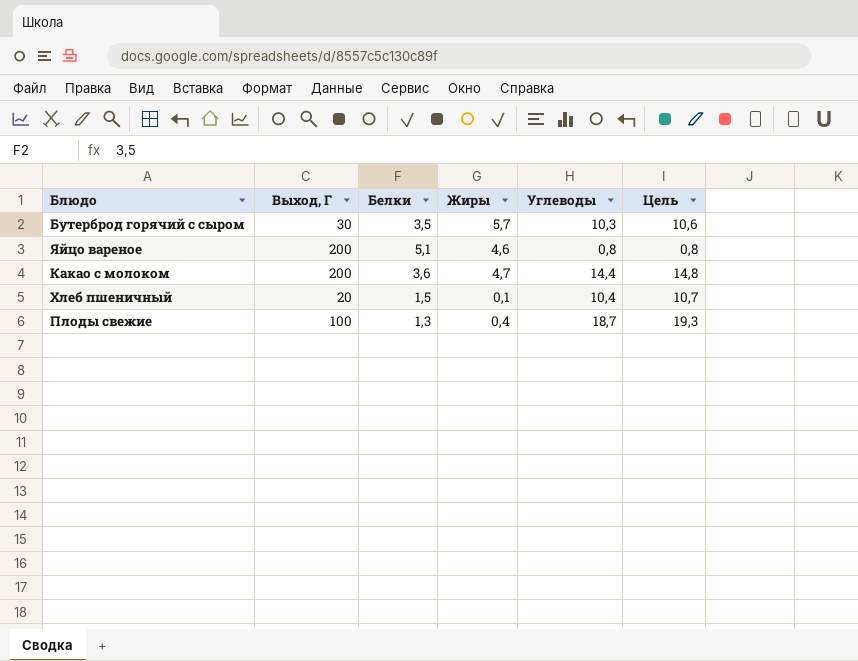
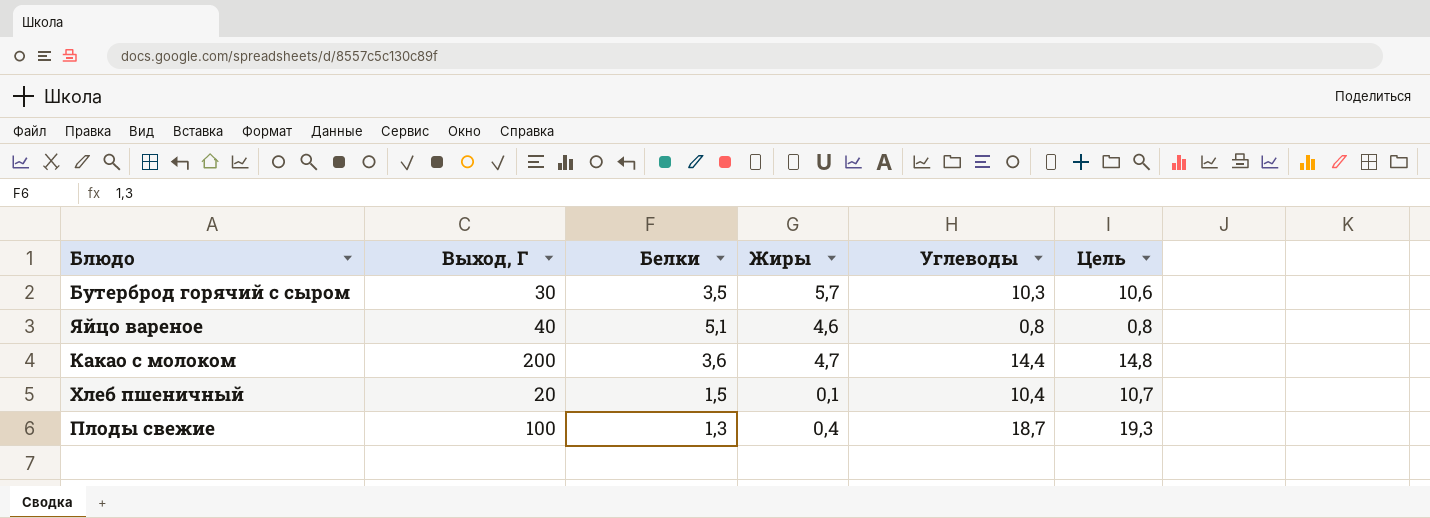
Яйцо вареное | Выход, Г: 200 -> 40

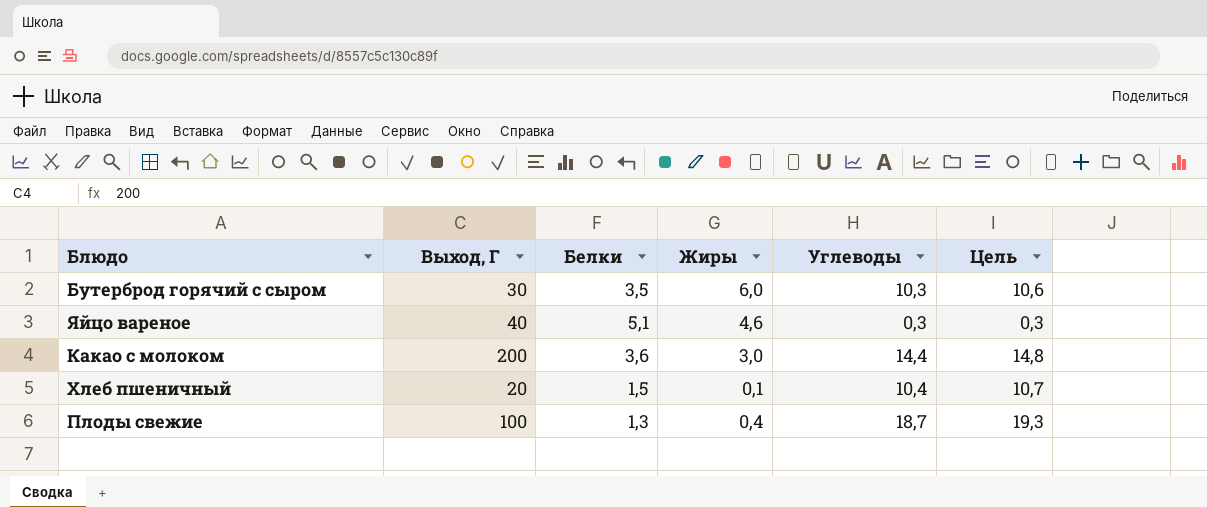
Бутерброд горячий с сыром | Жиры: 5,7 -> 6,0
Яйцо вареное | Углеводы: 0,8 -> 0,3
Яйцо вареное | Цель: 0,8 -> 0,3
Какао с молоком | Жиры: 4,7 -> 3,0

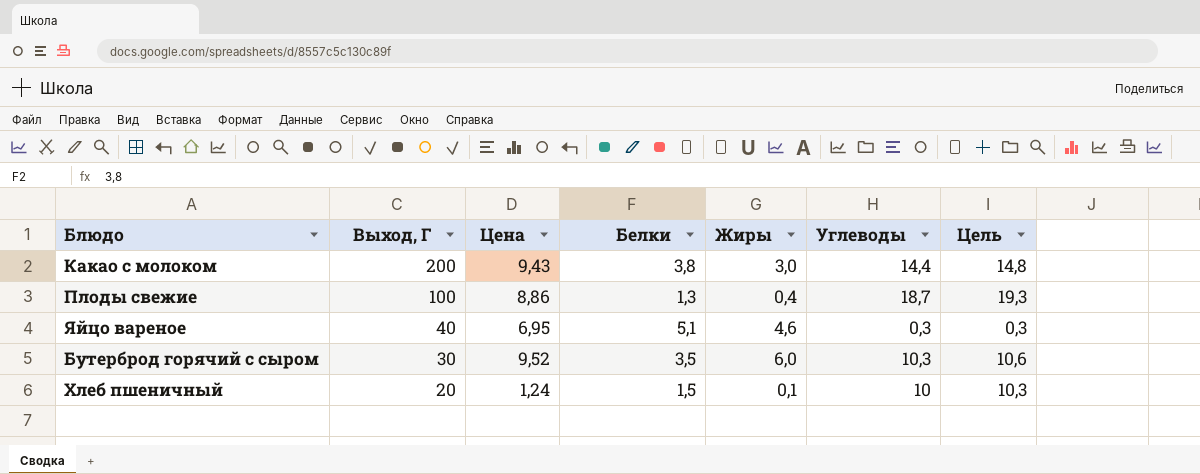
row order: none -> Выход, Г descending
column Цена | position: none -> 3
Какао с молоком | Белки: 3,6 -> 3,8
Хлеб пшеничный | Углеводы: 10,4 -> 10
Хлеб пшеничный | Цель: 10,7 -> 10,3

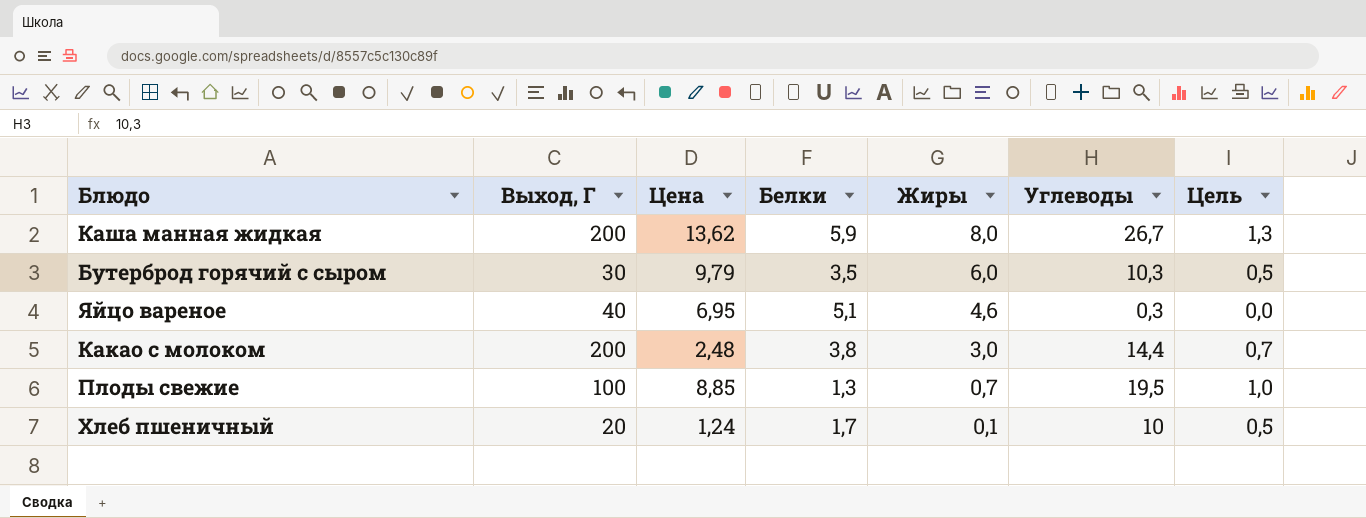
row order: Выход, Г descending -> Жиры descending
column Цель | formula: [Углеводы] * 1,03 -> [Углеводы] * 0,05
row Каша манная жидкая: none -> 200 | 13,62 | 5,9 | 8,0 | 26,7 | 1,3
Бутерброд горячий с сыром | Цена: 9,52 -> 9,79
Какао с молоком | Цена: 9,43 -> 2,48
Плоды свежие | Цена: 8,86 -> 8,85
Плоды свежие | Жиры: 0,4 -> 0,7
Плоды свежие | Углеводы: 18,7 -> 19,5
Хлеб пшеничный | Белки: 1,5 -> 1,7

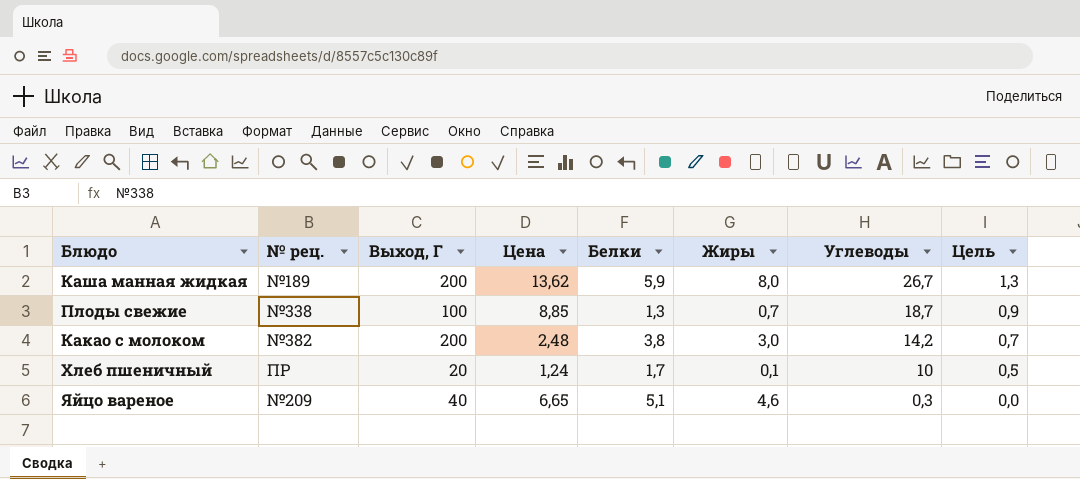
row order: Жиры descending -> Углеводы descending
column № рец. | position: none -> 2
row Бутерброд горячий с сыром: 30 | 9,79 | 3,5 | 6,0 | 10,3 | 0,5 -> none
Плоды свежие | Углеводы: 19,5 -> 18,7
Плоды свежие | Цель: 1,0 -> 0,9
Какао с молоком | Углеводы: 14,4 -> 14,2
Яйцо вареное | Цена: 6,95 -> 6,65

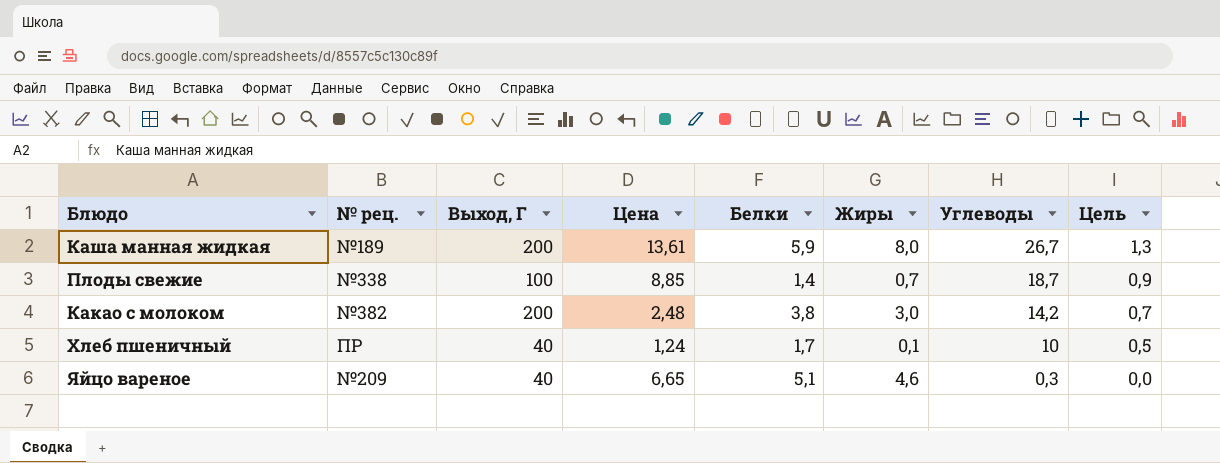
Каша манная жидкая | Цена: 13,62 -> 13,61
Плоды свежие | Белки: 1,3 -> 1,4
Хлеб пшеничный | Выход, Г: 20 -> 40

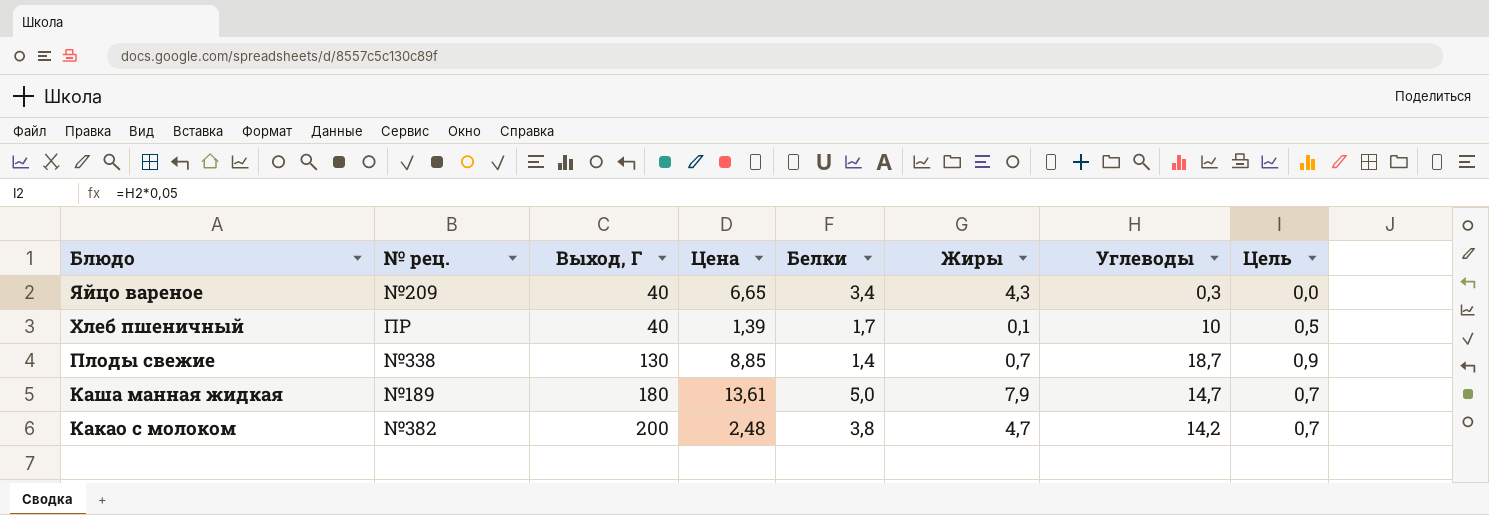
row order: Углеводы descending -> Блюдо descending
Яйцо вареное | Белки: 5,1 -> 3,4
Яйцо вареное | Жиры: 4,6 -> 4,3
Хлеб пшеничный | Цена: 1,24 -> 1,39
Плоды свежие | Выход, Г: 100 -> 130
Каша манная жидкая | Выход, Г: 200 -> 180
Каша манная жидкая | Белки: 5,9 -> 5,0
Каша манная жидкая | Жиры: 8,0 -> 7,9
Каша манная жидкая | Углеводы: 26,7 -> 14,7
Каша манная жидкая | Цель: 1,3 -> 0,7
Какао с молоком | Жиры: 3,0 -> 4,7

